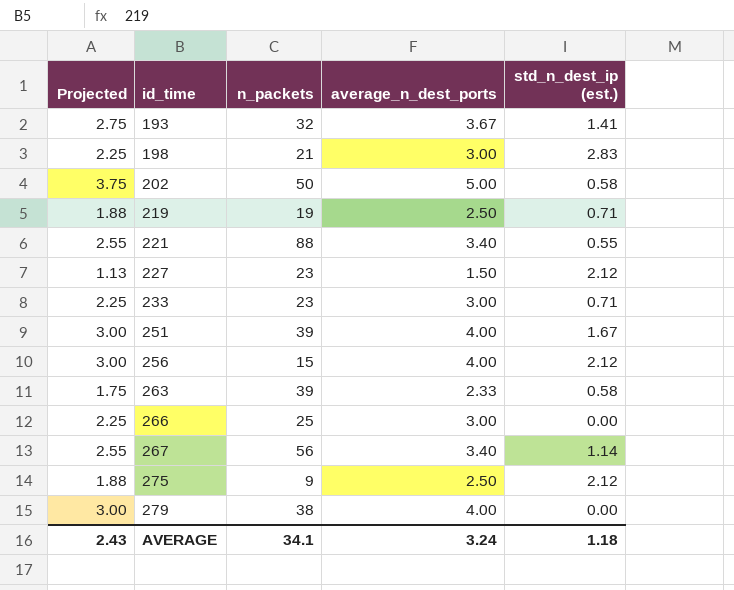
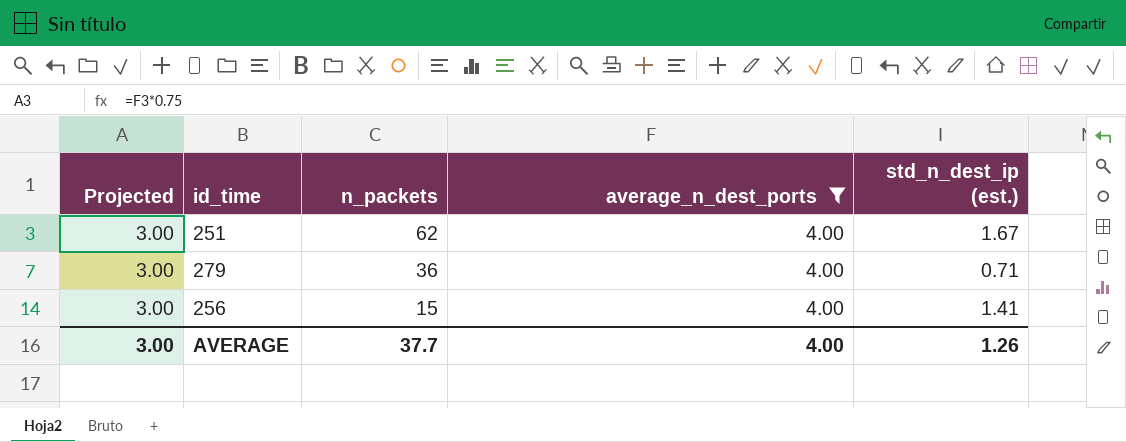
filter: none -> average_n_dest_ports = 4.00
row order: id_time ascending -> n_packets descending
251 | n_packets: 39 -> 62
279 | n_packets: 38 -> 36
279 | std_n_dest_ip (est.): 0.00 -> 0.71
256 | std_n_dest_ip (est.): 2.12 -> 1.41
AVERAGE | Projected: 2.43 -> 3.00
AVERAGE | n_packets: 34.1 -> 37.7
AVERAGE | average_n_dest_ports: 3.24 -> 4.00
AVERAGE | std_n_dest_ip (est.): 1.18 -> 1.26

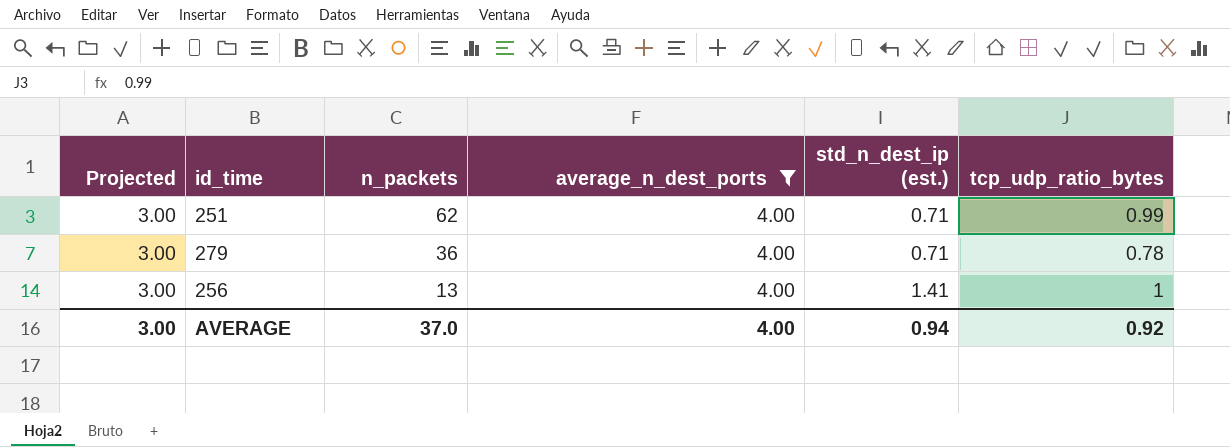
column tcp_udp_ratio_bytes | position: none -> 6
251 | std_n_dest_ip (est.): 1.67 -> 0.71
256 | n_packets: 15 -> 13
AVERAGE | n_packets: 37.7 -> 37.0
AVERAGE | std_n_dest_ip (est.): 1.26 -> 0.94

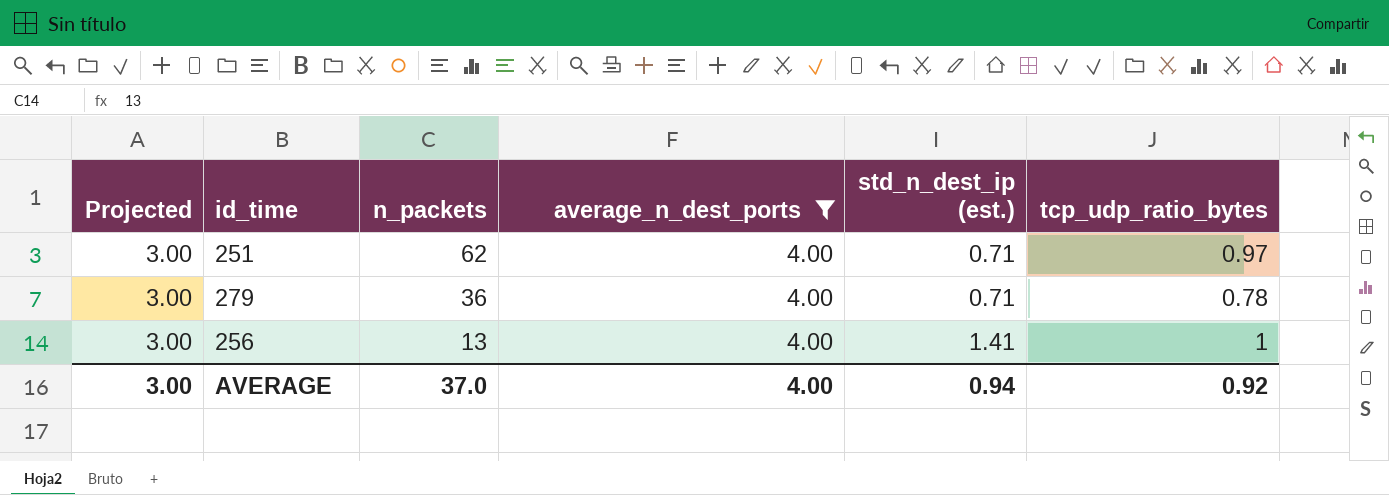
251 | tcp_udp_ratio_bytes: 0.99 -> 0.97

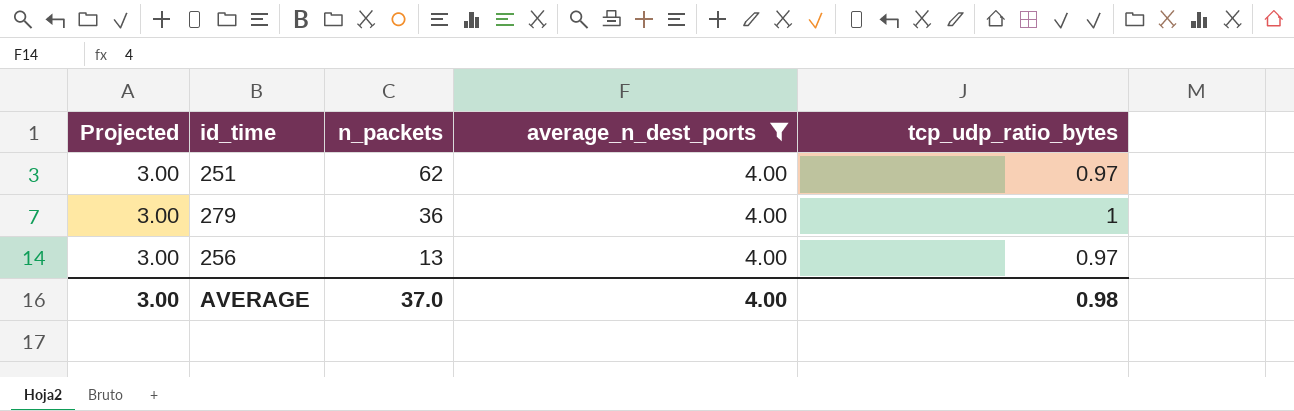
column std_n_dest_ip (est.) | position: 5 -> none
279 | tcp_udp_ratio_bytes: 0.78 -> 1
256 | tcp_udp_ratio_bytes: 1 -> 0.97
AVERAGE | tcp_udp_ratio_bytes: 0.92 -> 0.98

